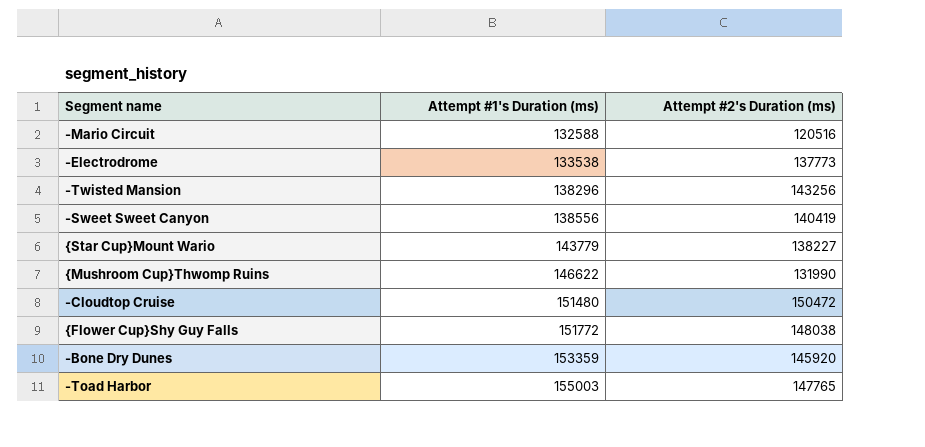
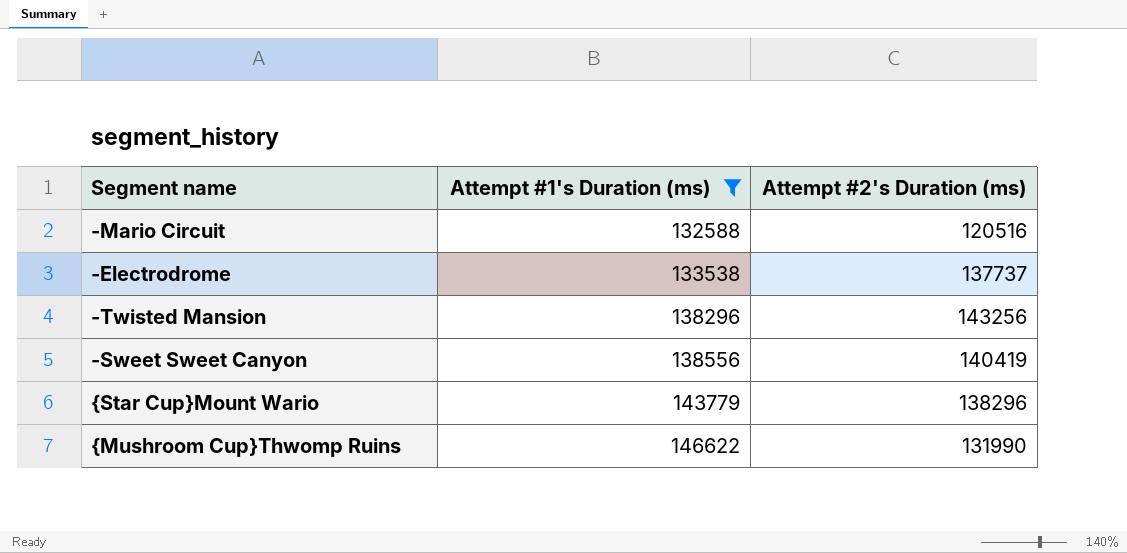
filter: none -> Attempt #1's Duration (ms) <= 146622
-Electrodrome | Attempt #2's Duration (ms): 137773 -> 137737
{Star Cup}Mount Wario | Attempt #2's Duration (ms): 138227 -> 138296

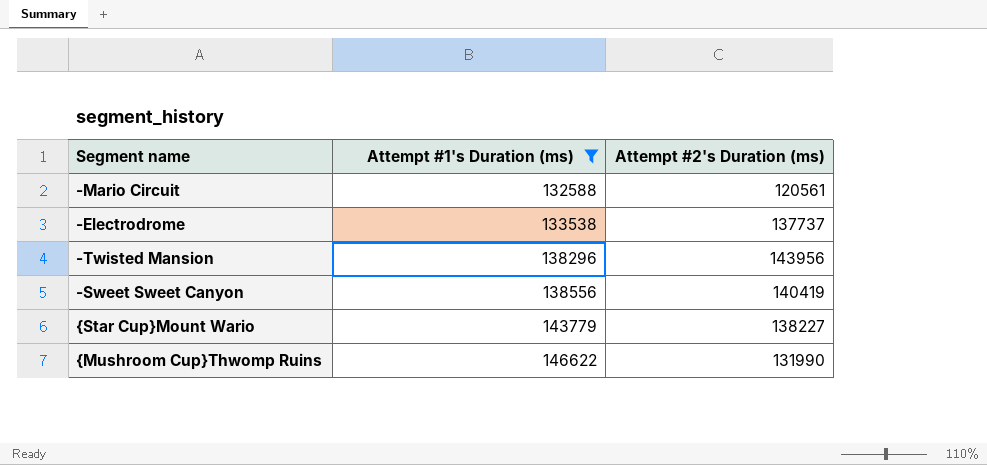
-Mario Circuit | Attempt #2's Duration (ms): 120516 -> 120561
-Twisted Mansion | Attempt #2's Duration (ms): 143256 -> 143956
{Star Cup}Mount Wario | Attempt #2's Duration (ms): 138296 -> 138227

